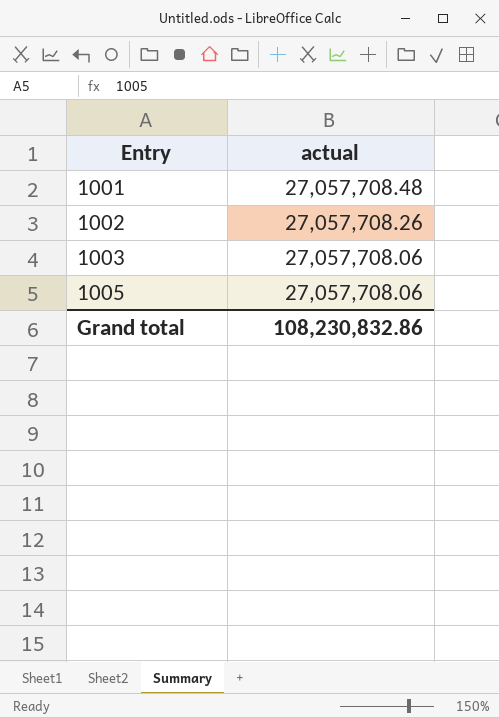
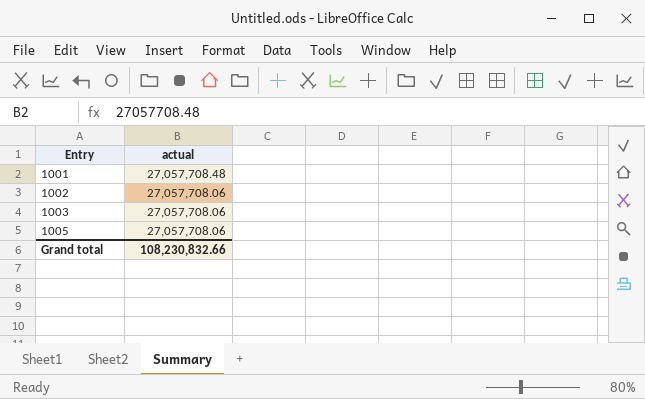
1002 | actual: 27,057,708.26 -> 27,057,708.06
Grand total | actual: 108,230,832.86 -> 108,230,832.66

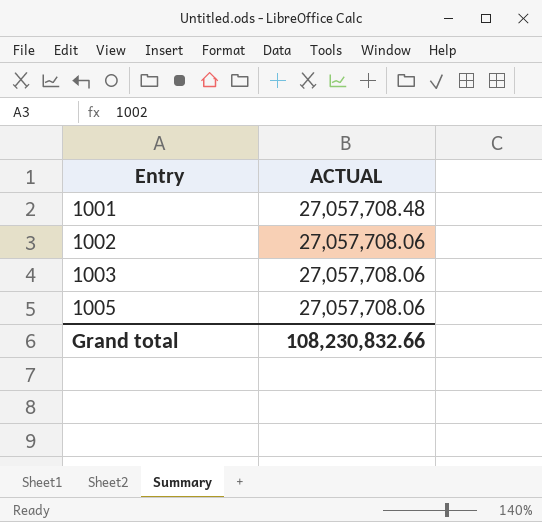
column name: actual -> ACTUAL

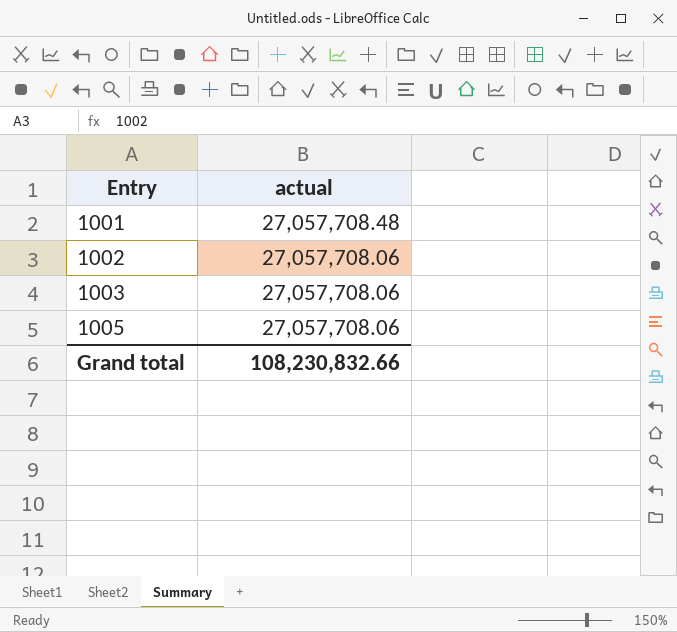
column name: ACTUAL -> actual

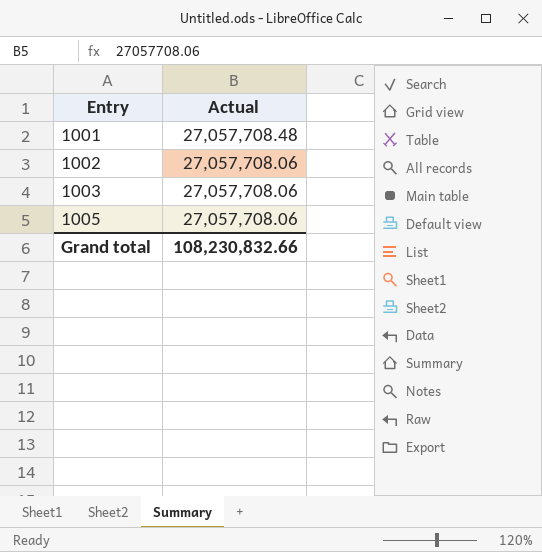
column name: actual -> Actual

